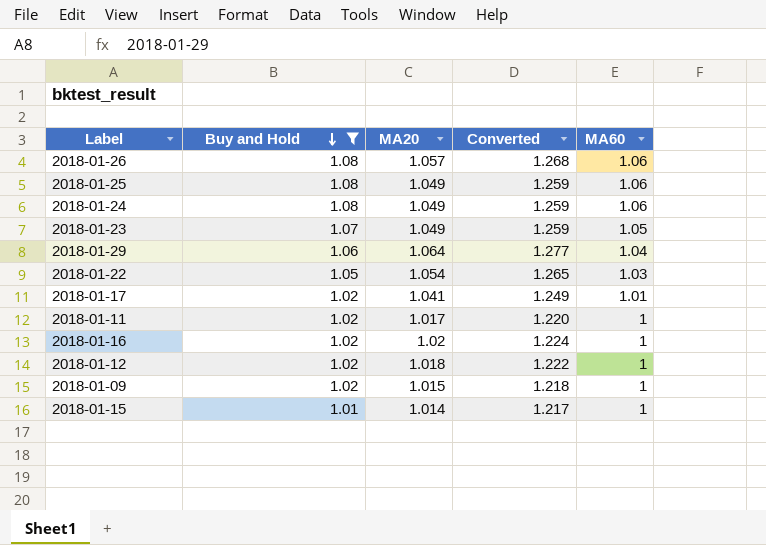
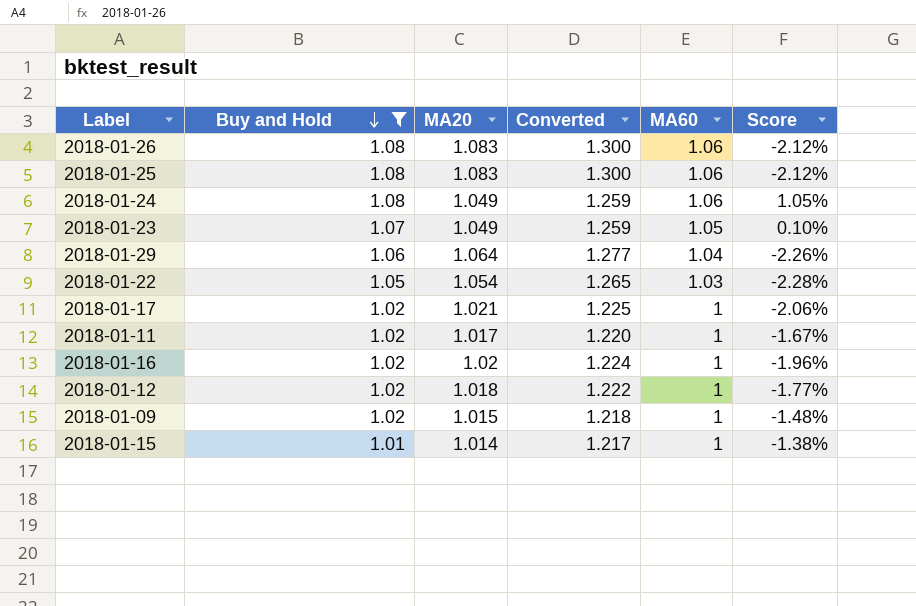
column Score | formula: none -> ([MA60] - [MA20]) / [MA20]
2018-01-26 | MA20: 1.057 -> 1.083
2018-01-26 | Converted: 1.268 -> 1.300
2018-01-25 | MA20: 1.049 -> 1.083
2018-01-25 | Converted: 1.259 -> 1.300
2018-01-17 | MA20: 1.041 -> 1.021
2018-01-17 | Converted: 1.249 -> 1.225
2018-01-17 | MA60: 1.01 -> 1

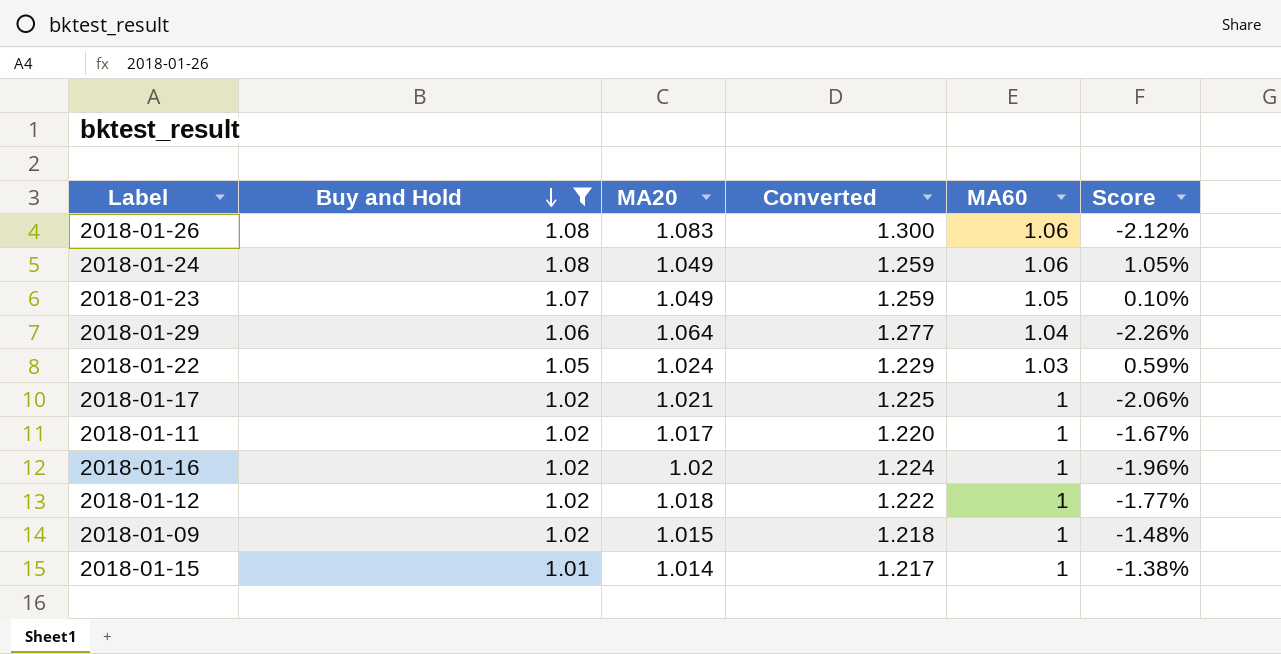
row 2018-01-25: 1.08 | 1.083 | 1.300 | 1.06 | -2.12% -> none
2018-01-22 | MA20: 1.054 -> 1.024
2018-01-22 | Converted: 1.265 -> 1.229
2018-01-22 | Score: -2.28% -> 0.59%

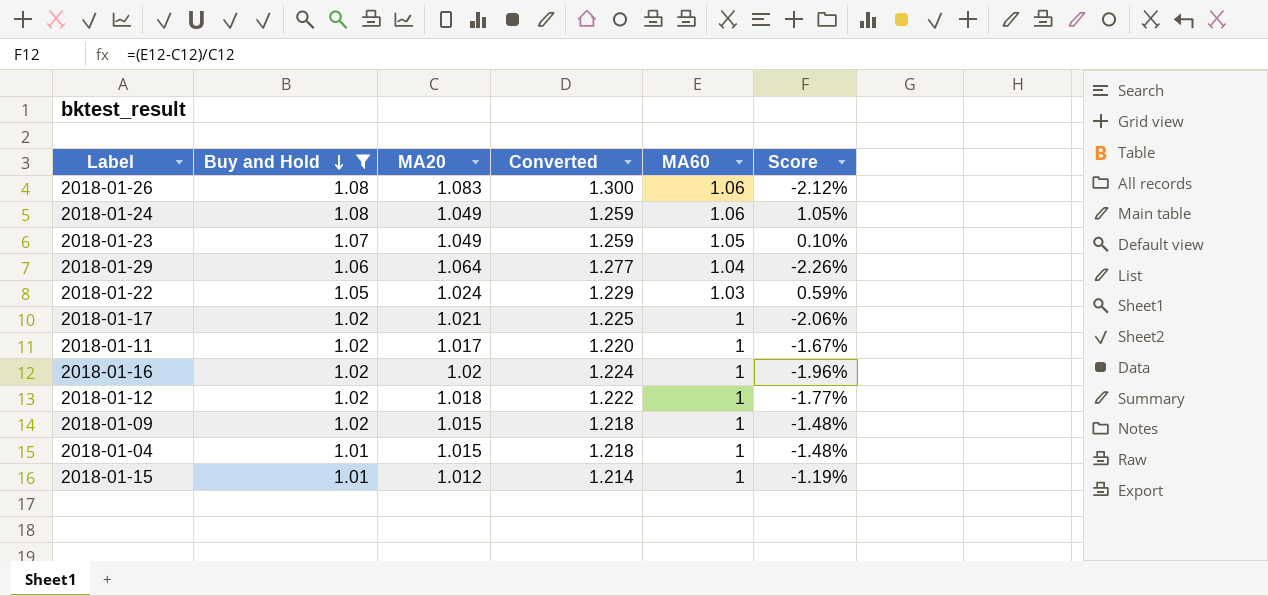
row 2018-01-04: none -> 1.01 | 1.015 | 1.218 | 1 | -1.48%
2018-01-15 | MA20: 1.014 -> 1.012
2018-01-15 | Converted: 1.217 -> 1.214
2018-01-15 | Score: -1.38% -> -1.19%

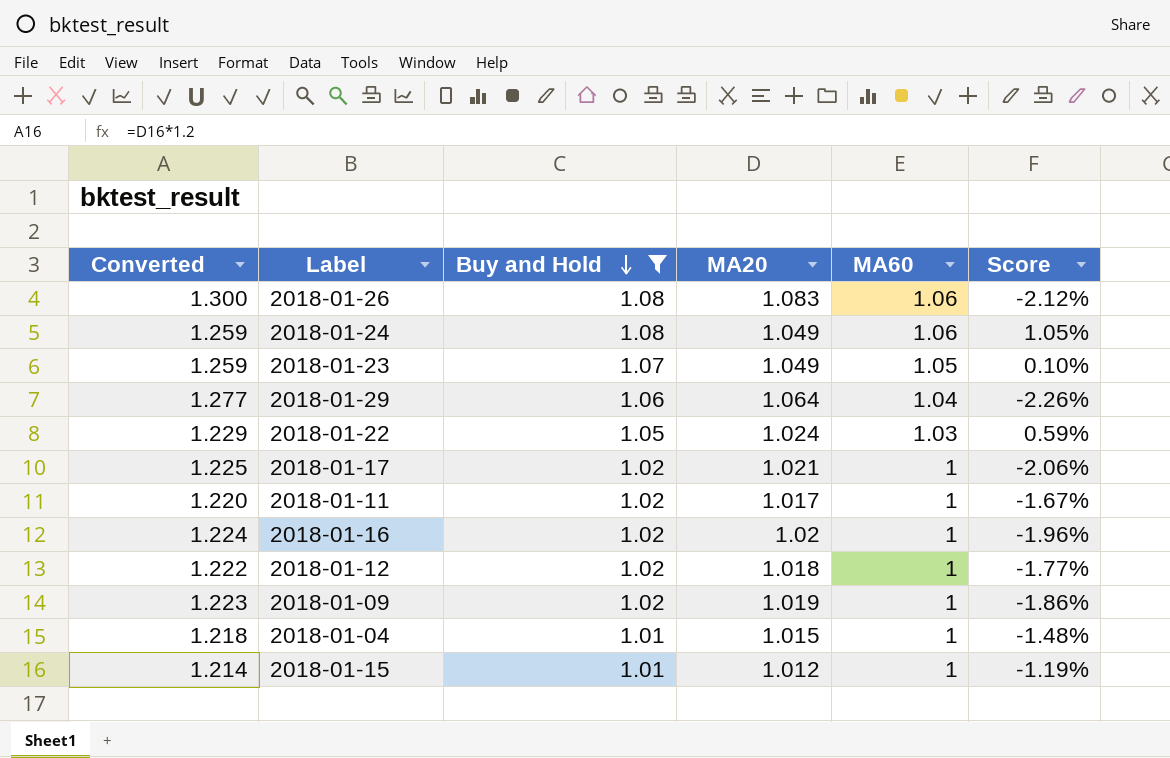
column Converted | position: 4 -> 1
2018-01-09 | Converted: 1.218 -> 1.223
2018-01-09 | MA20: 1.015 -> 1.019
2018-01-09 | Score: -1.48% -> -1.86%

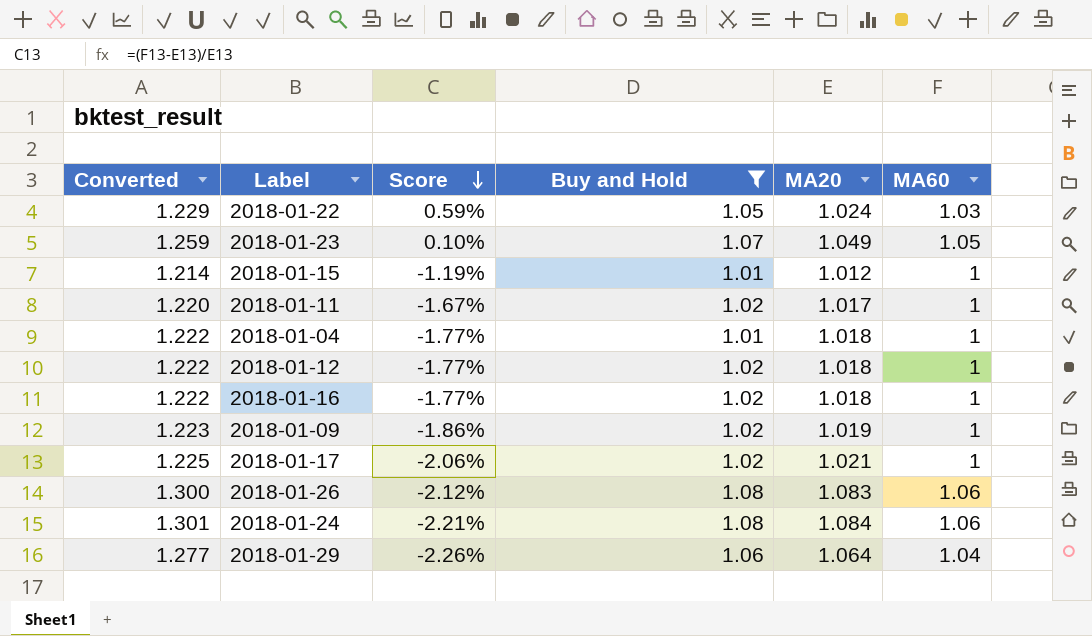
row order: Buy and Hold descending -> Score descending
column Score | position: 6 -> 3
2018-01-04 | Converted: 1.218 -> 1.222
2018-01-04 | Score: -1.48% -> -1.77%
2018-01-04 | MA20: 1.015 -> 1.018
2018-01-16 | Converted: 1.224 -> 1.222
2018-01-16 | Score: -1.96% -> -1.77%
2018-01-16 | MA20: 1.02 -> 1.018
2018-01-24 | Converted: 1.259 -> 1.301
2018-01-24 | Score: 1.05% -> -2.21%
2018-01-24 | MA20: 1.049 -> 1.084

